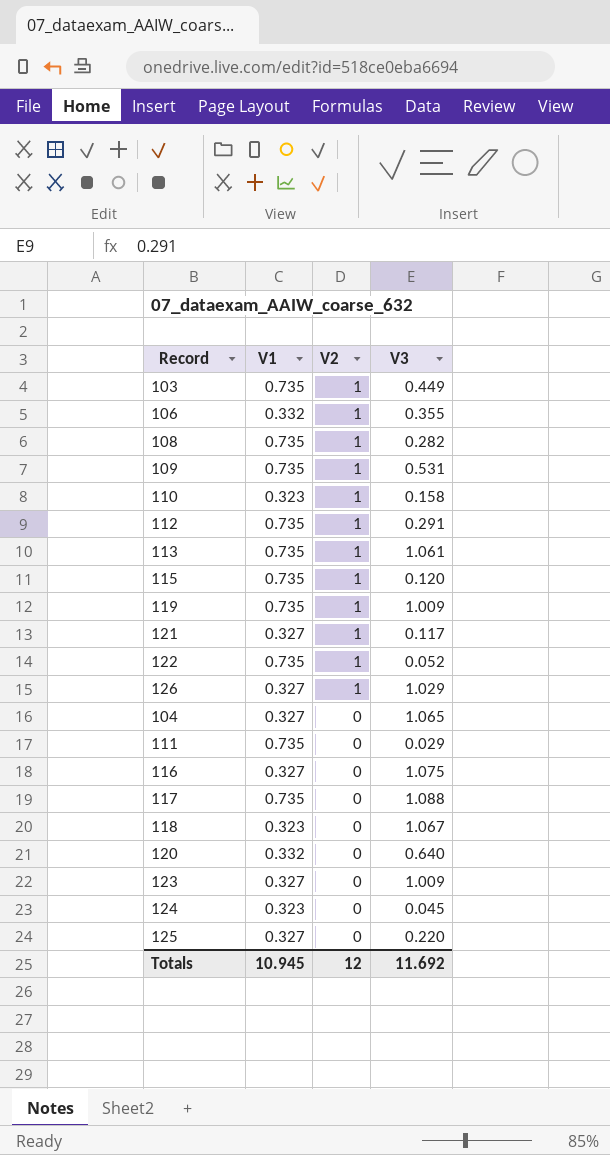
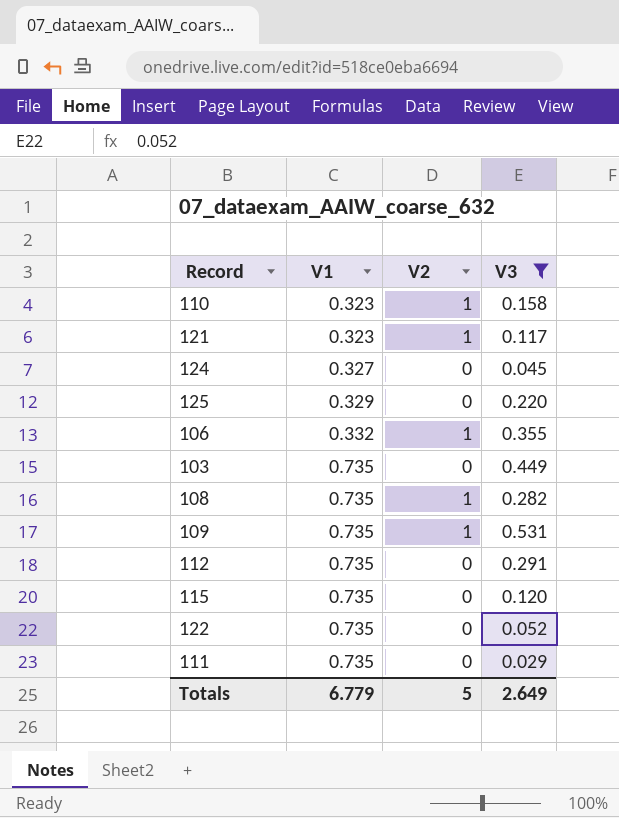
filter: none -> V3 <= 0.531
row order: V2 descending -> V1 ascending
121 | V1: 0.327 -> 0.323
124 | V1: 0.323 -> 0.327
125 | V1: 0.327 -> 0.329
103 | V2: 1 -> 0
112 | V2: 1 -> 0
115 | V2: 1 -> 0
122 | V2: 1 -> 0
Totals | V1: 10.945 -> 6.779
Totals | V2: 12 -> 5
Totals | V3: 11.692 -> 2.649

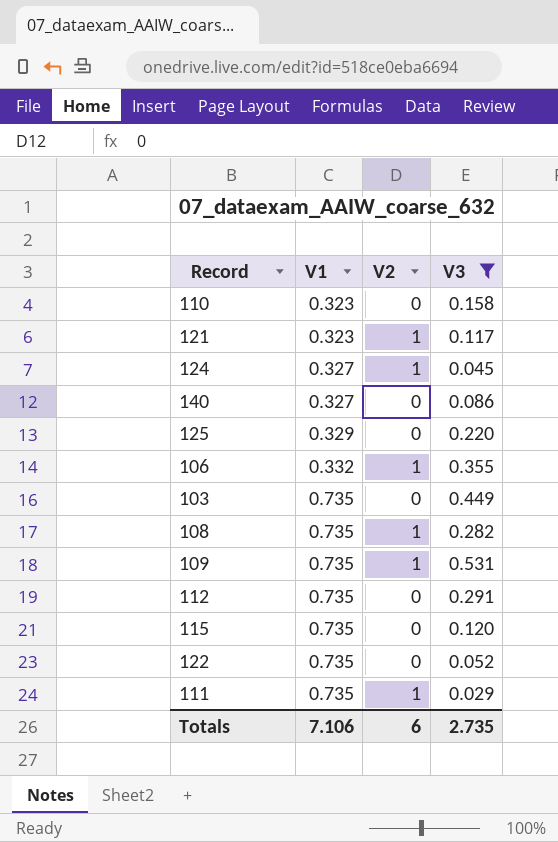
110 | V2: 1 -> 0
124 | V2: 0 -> 1
row 140: none -> 0.327 | 0 | 0.086
111 | V2: 0 -> 1
Totals | V1: 6.779 -> 7.106
Totals | V2: 5 -> 6
Totals | V3: 2.649 -> 2.735

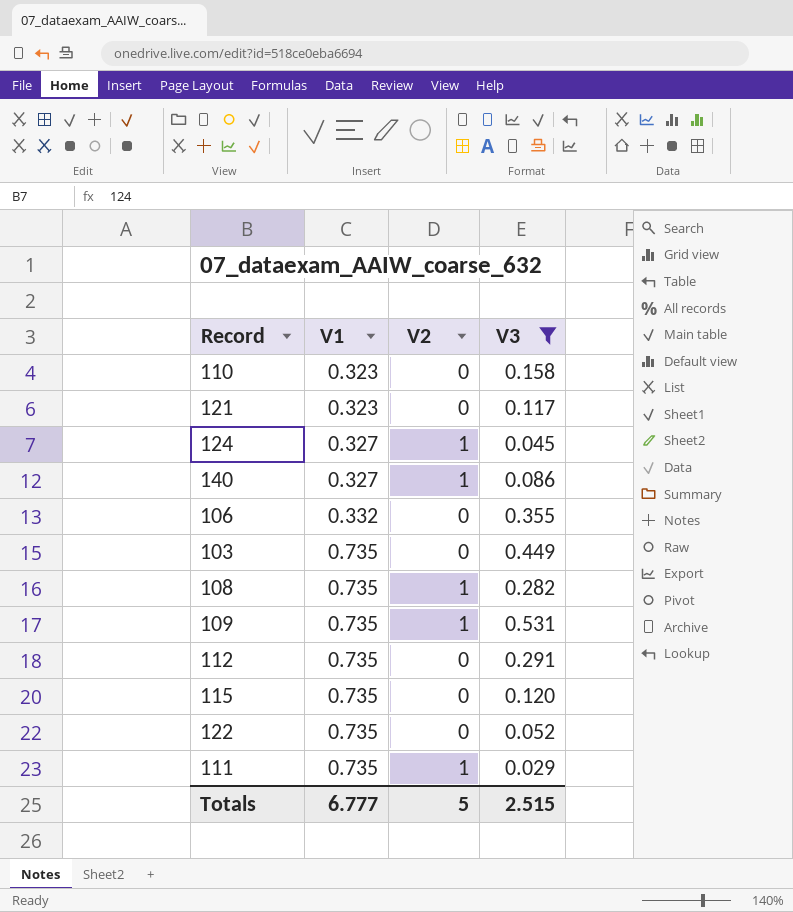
row 125: 0.329 | 0 | 0.220 -> none
121 | V2: 1 -> 0
140 | V2: 0 -> 1
106 | V2: 1 -> 0
Totals | V1: 7.106 -> 6.777
Totals | V2: 6 -> 5
Totals | V3: 2.735 -> 2.515

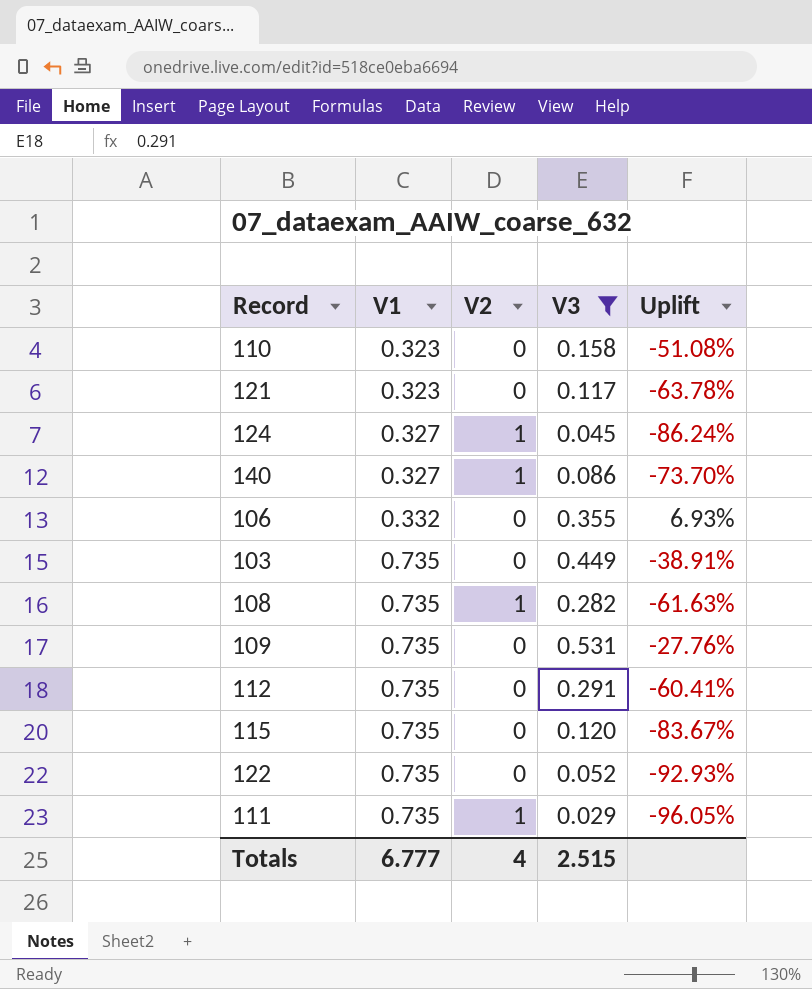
column Uplift | formula: none -> ([V3] - [V1]) / [V1]
109 | V2: 1 -> 0
Totals | V2: 5 -> 4

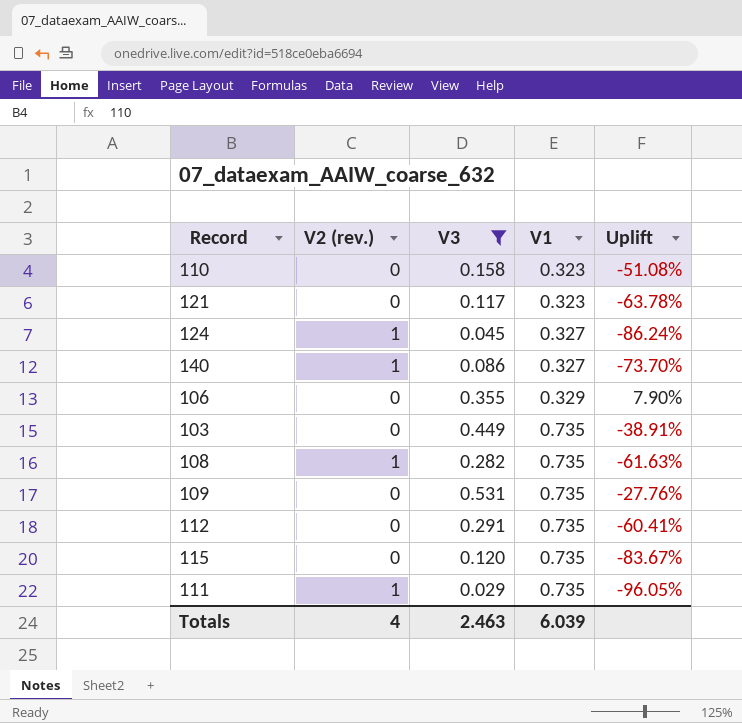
column name: V2 -> V2 (rev.)
column V1 | position: 2 -> 4
row 122: 0.735 | 0 | 0.052 | -92.93% -> none
106 | V1: 0.332 -> 0.329
106 | Uplift: 6.93% -> 7.90%
Totals | V3: 2.515 -> 2.463
Totals | V1: 6.777 -> 6.039

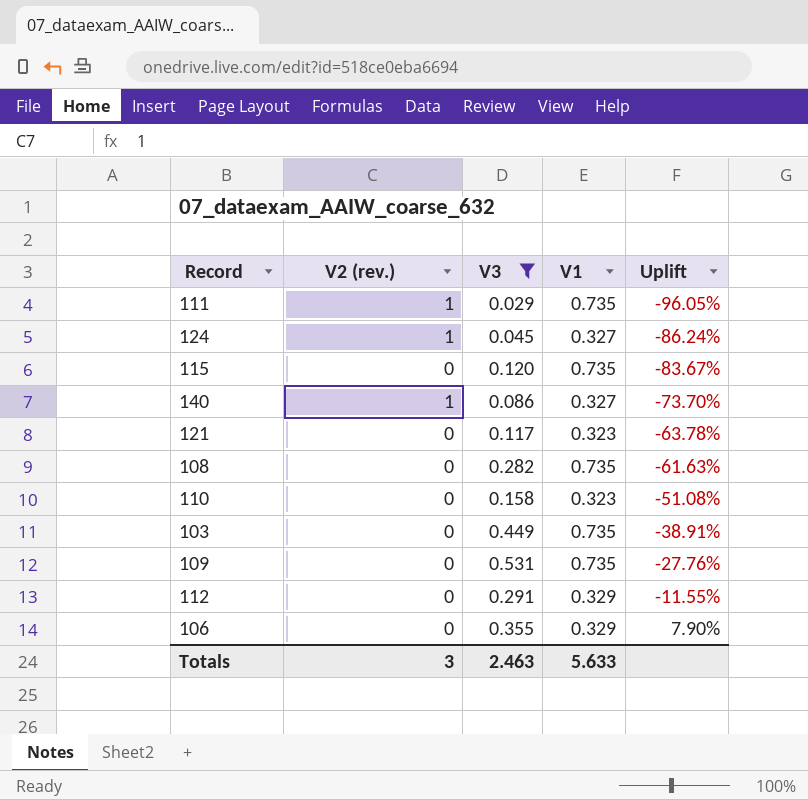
row order: V1 ascending -> Uplift ascending
108 | V2 (rev.): 1 -> 0
112 | V1: 0.735 -> 0.329
112 | Uplift: -60.41% -> -11.55%
Totals | V2 (rev.): 4 -> 3
Totals | V1: 6.039 -> 5.633

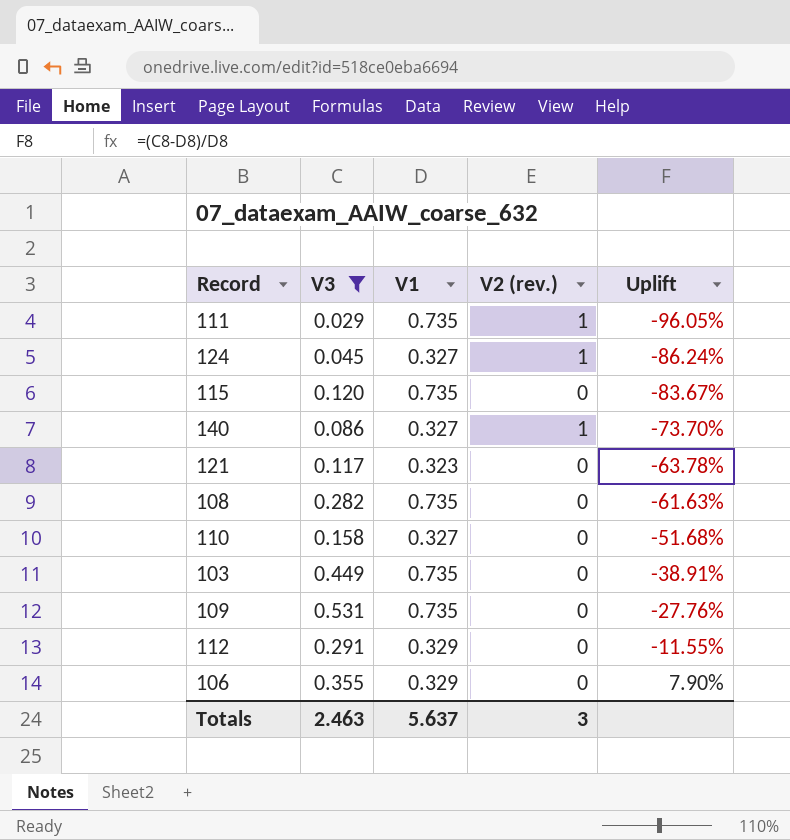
column V2 (rev.) | position: 2 -> 4
110 | V1: 0.323 -> 0.327
110 | Uplift: -51.08% -> -51.68%
Totals | V1: 5.633 -> 5.637

